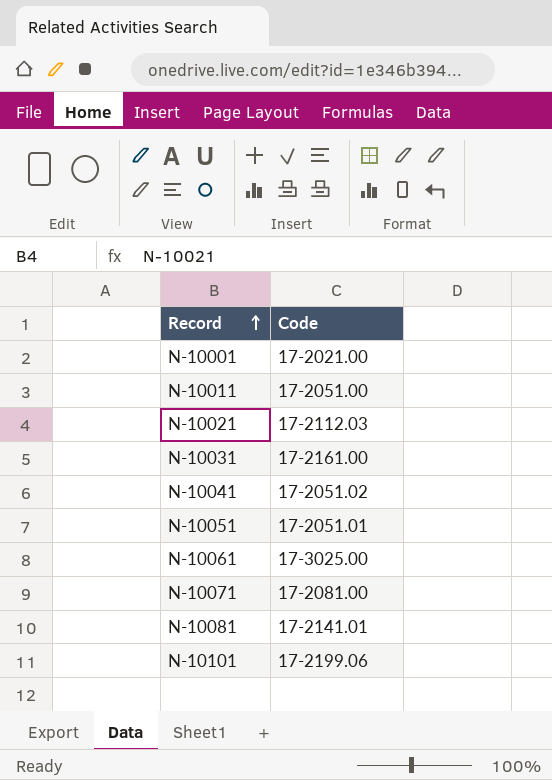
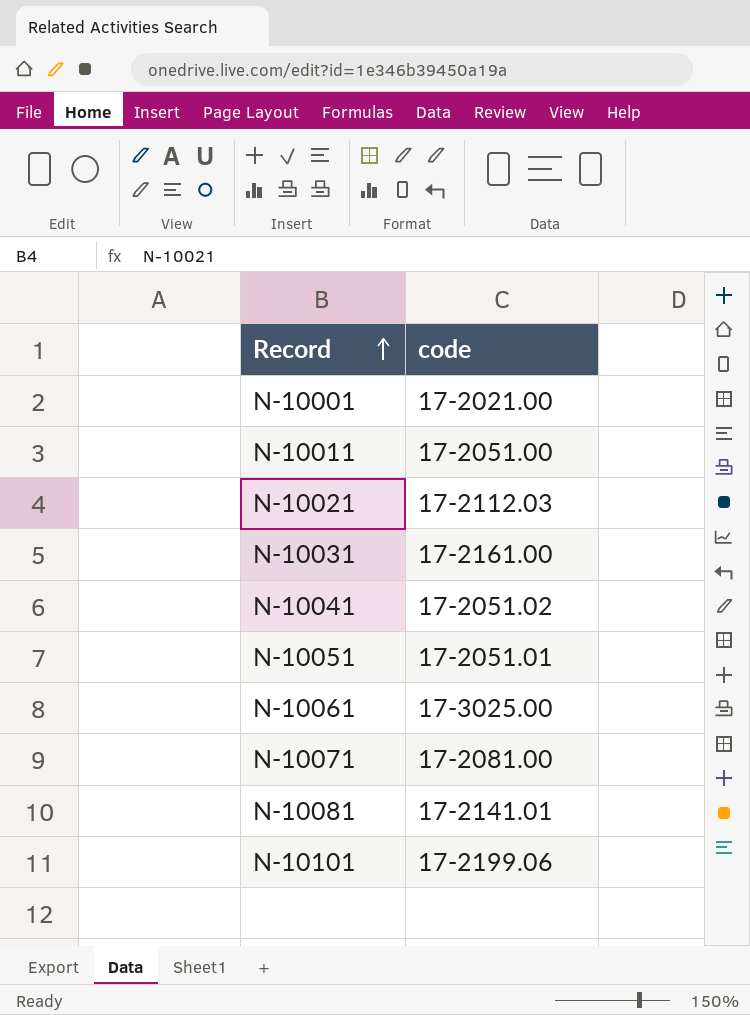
column name: Code -> code

